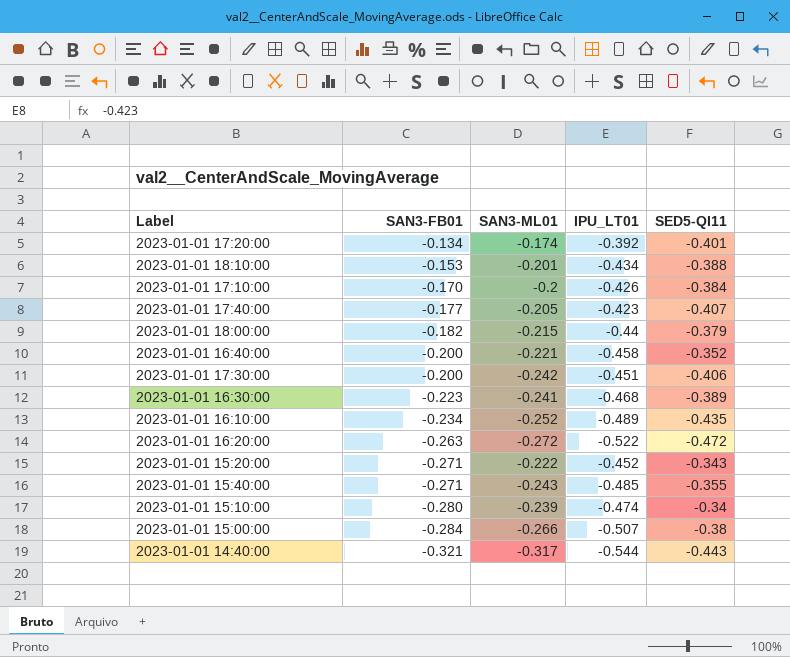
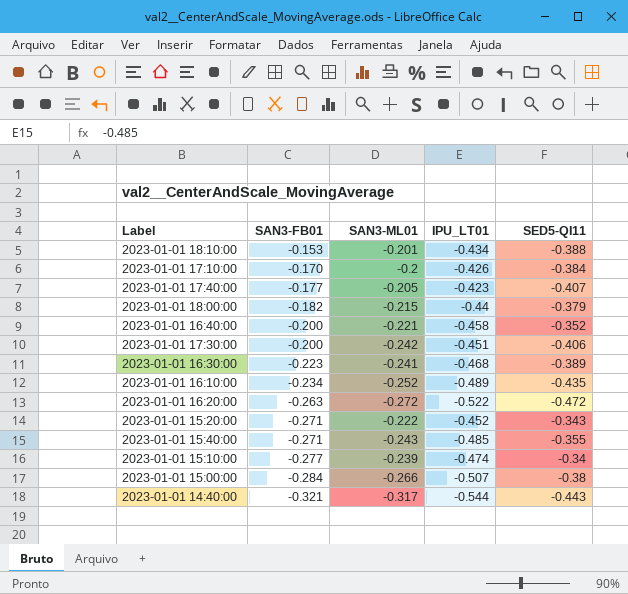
row 2023-01-01 17:20:00: -0.134 | -0.174 | -0.392 | -0.401 -> none
2023-01-01 15:10:00 | SAN3-FB01: -0.280 -> -0.277

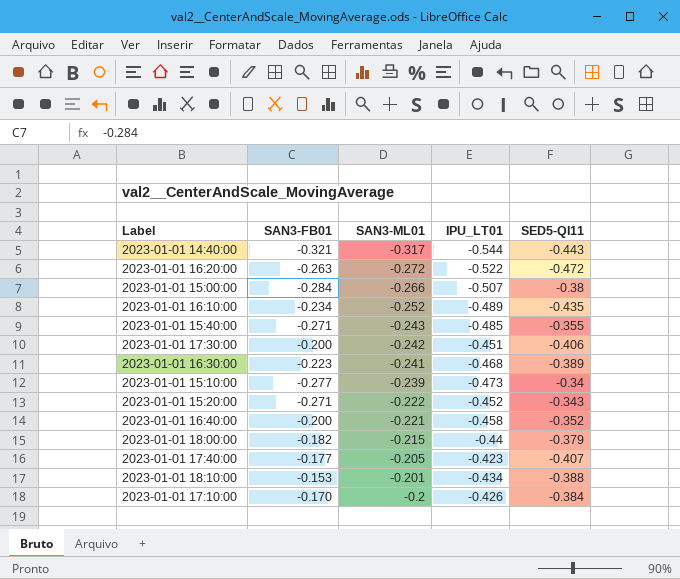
row order: SAN3-FB01 descending -> SAN3-ML01 ascending
2023-01-01 15:10:00 | IPU_LT01: -0.474 -> -0.473

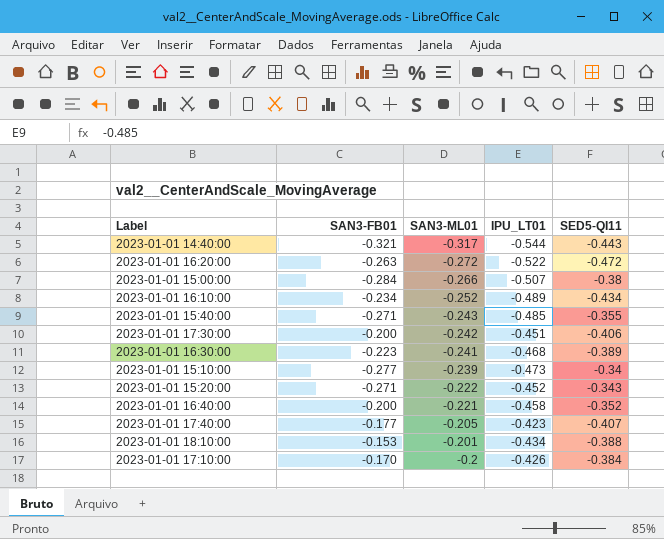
row 2023-01-01 18:00:00: -0.182 | -0.215 | -0.44 | -0.379 -> none
2023-01-01 16:10:00 | SED5-QI11: -0.435 -> -0.434

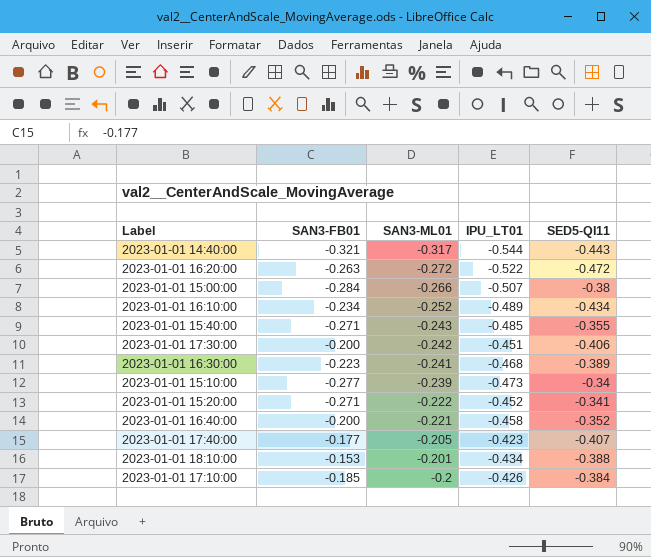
2023-01-01 15:20:00 | SED5-QI11: -0.343 -> -0.341
2023-01-01 17:10:00 | SAN3-FB01: -0.170 -> -0.185

